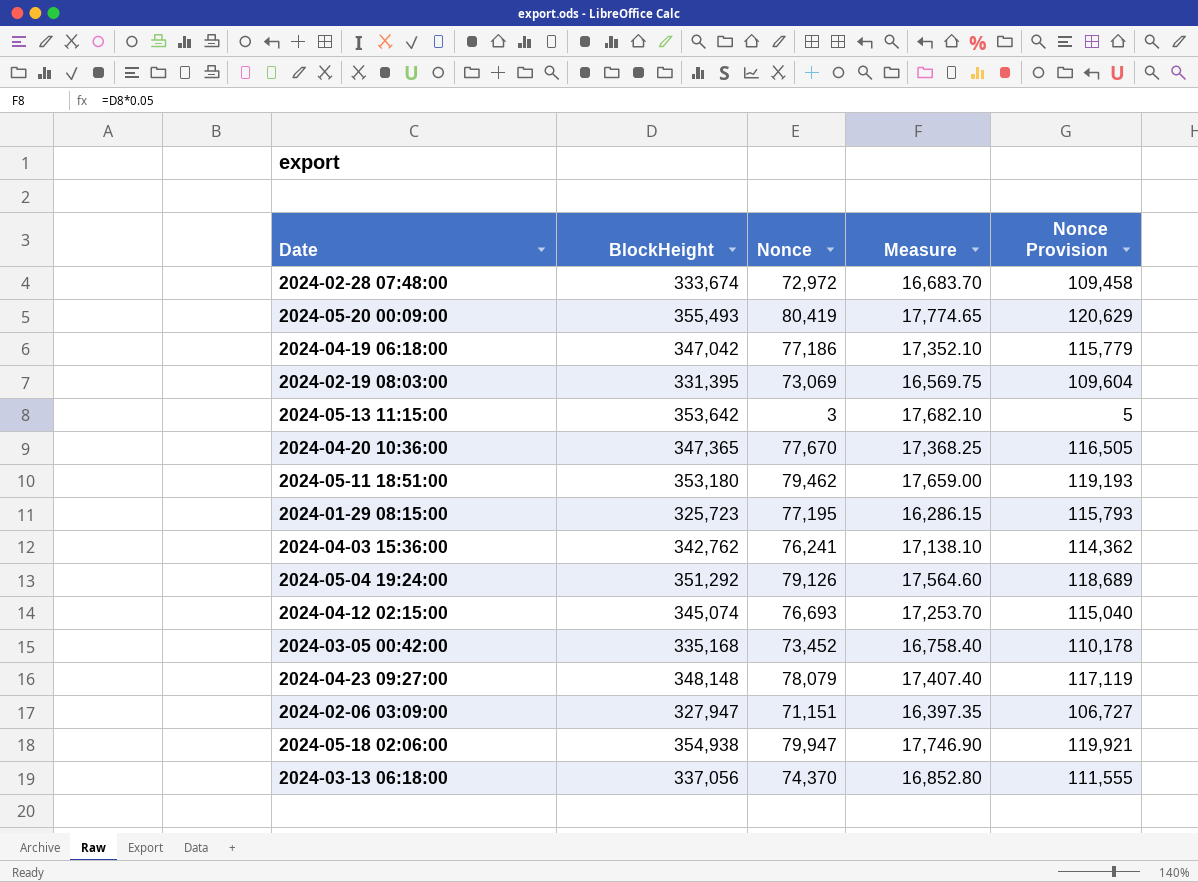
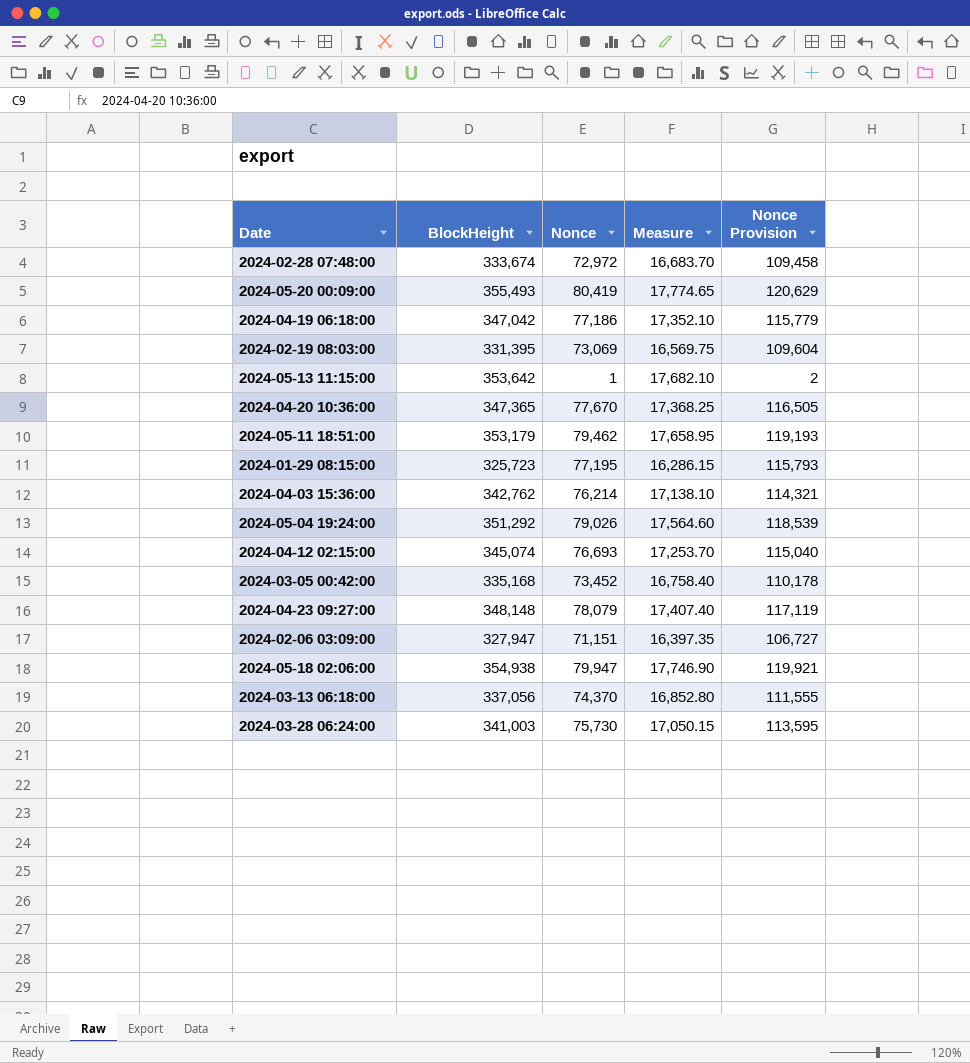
2024-05-13 11:15:00 | Nonce: 3 -> 1
2024-05-13 11:15:00 | Nonce Provision: 5 -> 2
2024-05-11 18:51:00 | BlockHeight: 353,180 -> 353,179
2024-05-11 18:51:00 | Measure: 17,659.00 -> 17,658.95
2024-04-03 15:36:00 | Nonce: 76,241 -> 76,214
2024-04-03 15:36:00 | Nonce Provision: 114,362 -> 114,321
2024-05-04 19:24:00 | Nonce: 79,126 -> 79,026
2024-05-04 19:24:00 | Nonce Provision: 118,689 -> 118,539
row 2024-03-28 06:24:00: none -> 341,003 | 75,730 | 17,050.15 | 113,595

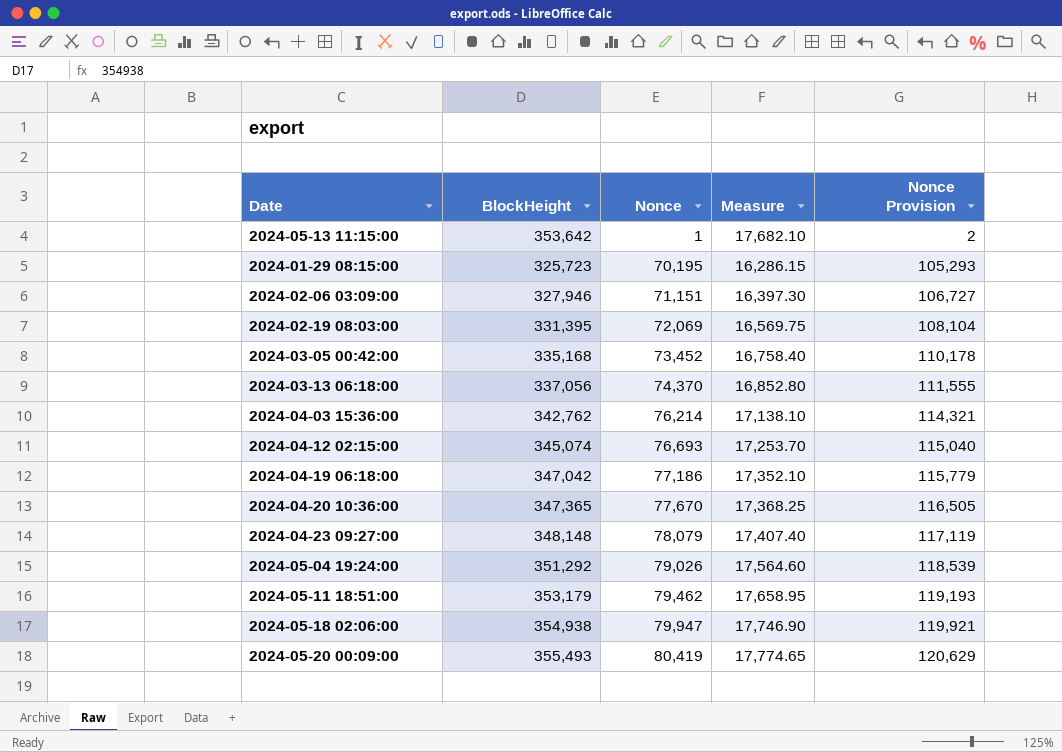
row order: none -> Nonce ascending
row 2024-02-28 07:48:00: 333,674 | 72,972 | 16,683.70 | 109,458 -> none
row 2024-03-28 06:24:00: 341,003 | 75,730 | 17,050.15 | 113,595 -> none
2024-01-29 08:15:00 | Nonce: 77,195 -> 70,195
2024-01-29 08:15:00 | Nonce Provision: 115,793 -> 105,293
2024-02-06 03:09:00 | BlockHeight: 327,947 -> 327,946
2024-02-06 03:09:00 | Measure: 16,397.35 -> 16,397.30
2024-02-19 08:03:00 | Nonce: 73,069 -> 72,069
2024-02-19 08:03:00 | Nonce Provision: 109,604 -> 108,104

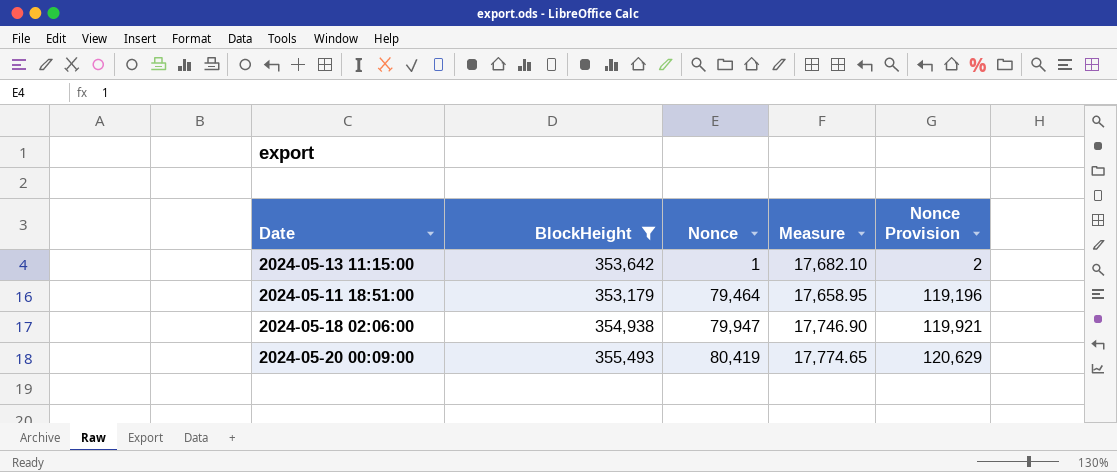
filter: none -> BlockHeight >= 353,179
2024-05-11 18:51:00 | Nonce: 79,462 -> 79,464
2024-05-11 18:51:00 | Nonce Provision: 119,193 -> 119,196

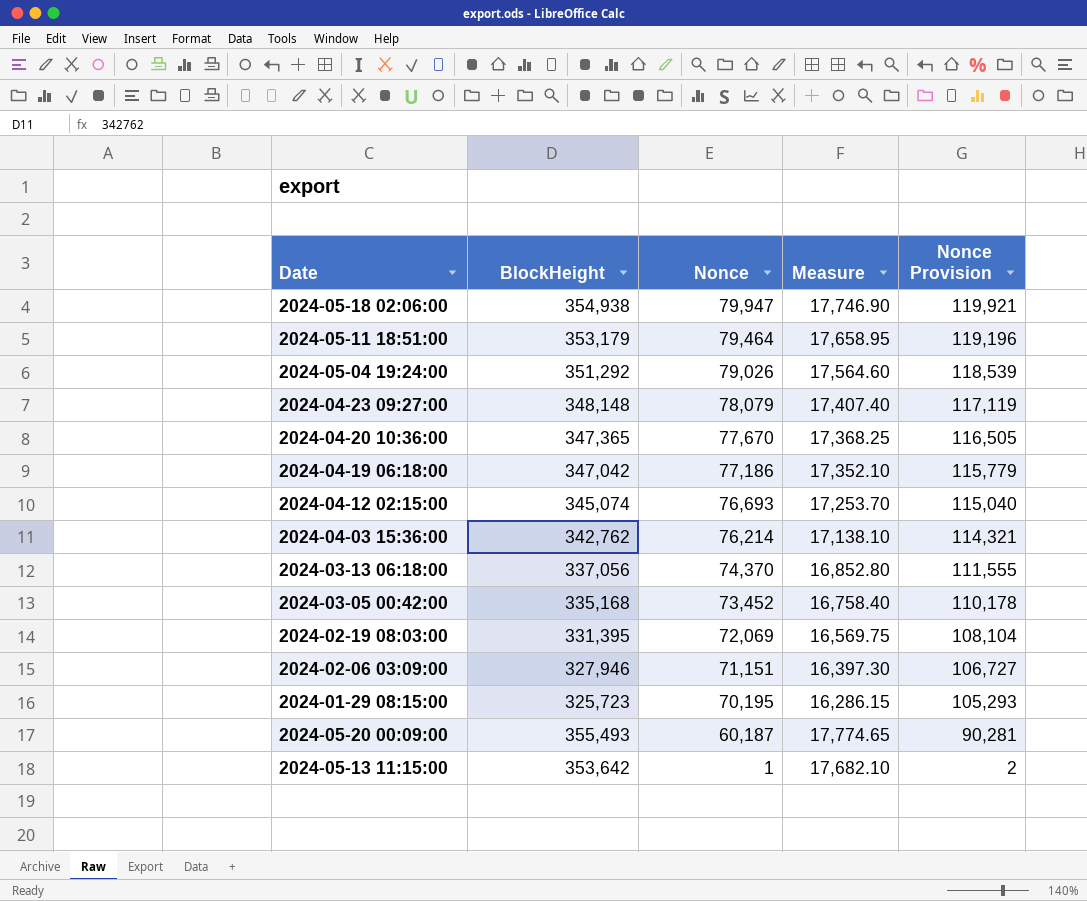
filter: BlockHeight >= 353,179 -> none
row order: Nonce ascending -> Nonce descending
2024-05-20 00:09:00 | Nonce: 80,419 -> 60,187
2024-05-20 00:09:00 | Nonce Provision: 120,629 -> 90,281

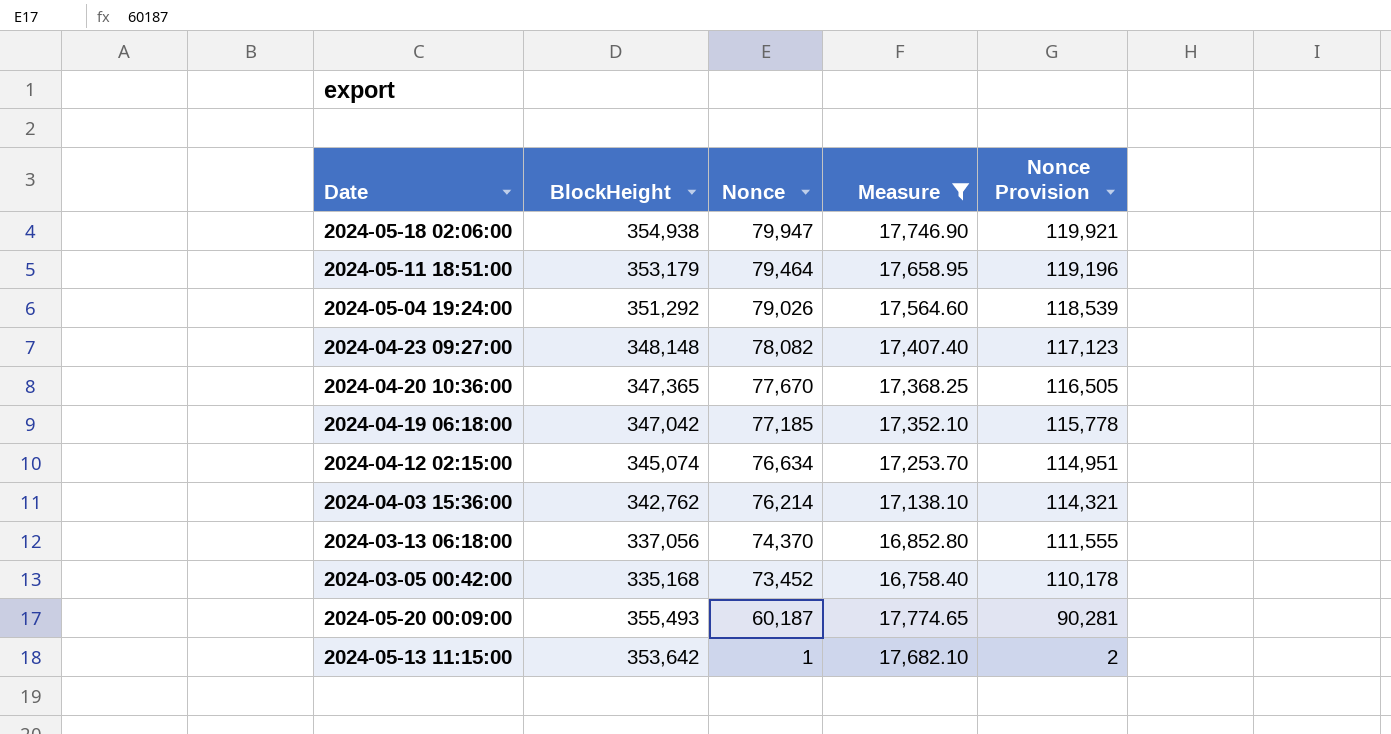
filter: none -> Measure >= 16,758.40
2024-04-23 09:27:00 | Nonce: 78,079 -> 78,082
2024-04-23 09:27:00 | Nonce Provision: 117,119 -> 117,123
2024-04-19 06:18:00 | Nonce: 77,186 -> 77,185
2024-04-19 06:18:00 | Nonce Provision: 115,779 -> 115,778
2024-04-12 02:15:00 | Nonce: 76,693 -> 76,634
2024-04-12 02:15:00 | Nonce Provision: 115,040 -> 114,951

